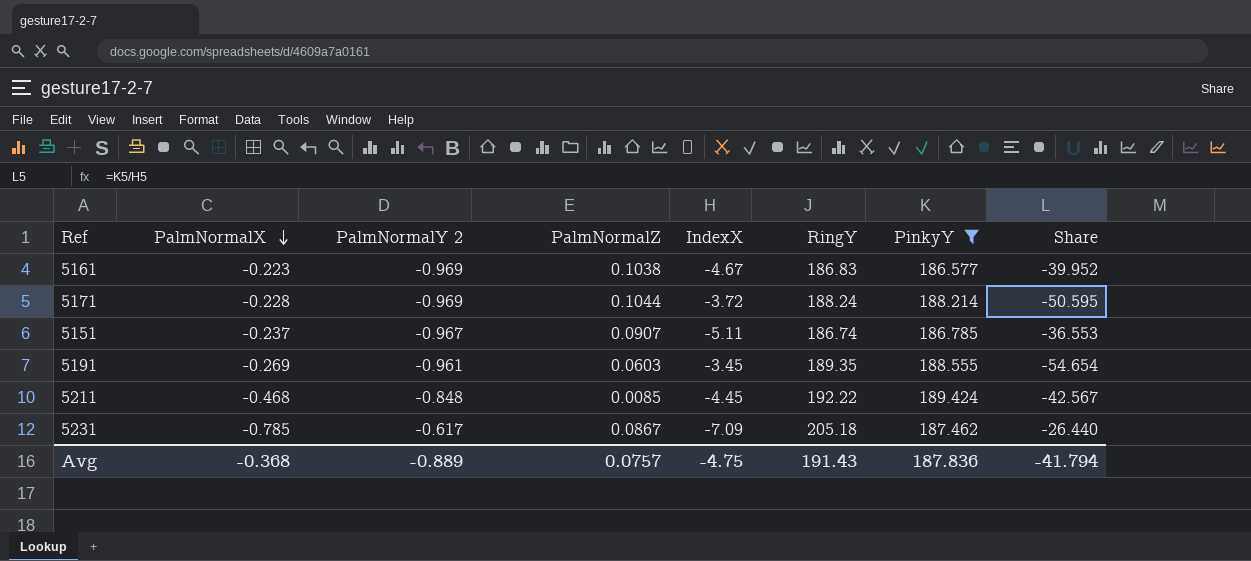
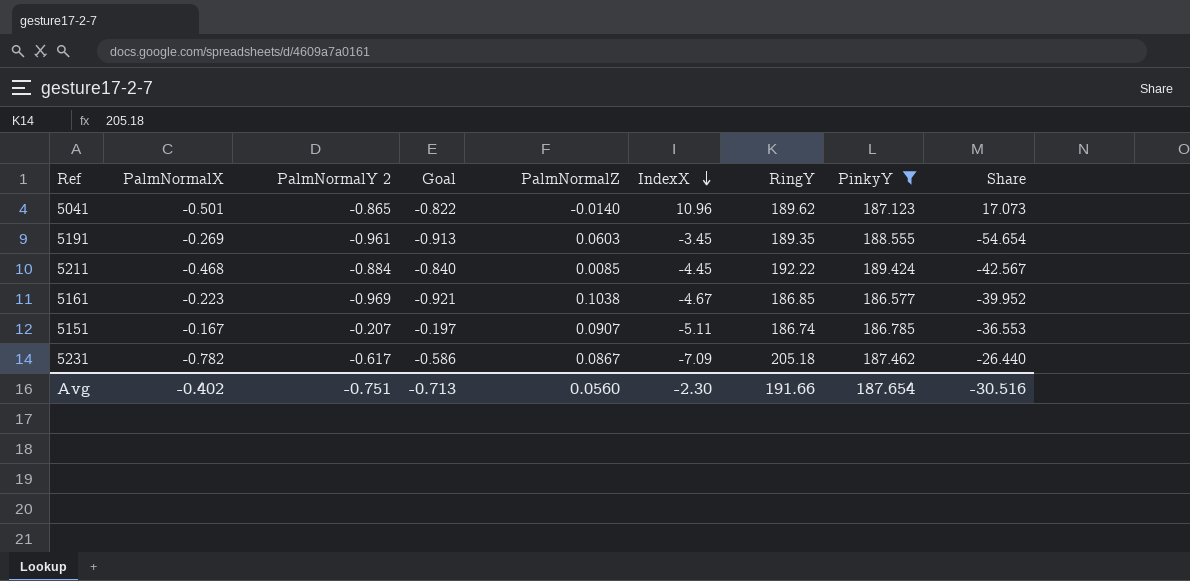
row order: PalmNormalX descending -> IndexX descending
column Goal | formula: none -> [PalmNormalY 2] * 0.95
row 5171: -0.228 | -0.969 | 0.1044 | -3.72 | 188.24 | 188.214 | -50.595 -> none
row 5041: none -> -0.501 | -0.865 | -0.822 | -0.0140 | 10.96 | 189.62 | 187.123 | 17.073
5211 | PalmNormalY 2: -0.848 -> -0.884
5161 | RingY: 186.83 -> 186.85
5151 | PalmNormalX: -0.237 -> -0.167
5151 | PalmNormalY 2: -0.967 -> -0.207
5231 | PalmNormalX: -0.785 -> -0.782
Avg | PalmNormalX: -0.368 -> -0.402
Avg | PalmNormalY 2: -0.889 -> -0.751
Avg | PalmNormalZ: 0.0757 -> 0.0560
Avg | IndexX: -4.75 -> -2.30
Avg | RingY: 191.43 -> 191.66
Avg | PinkyY: 187.836 -> 187.654
Avg | Share: -41.794 -> -30.516

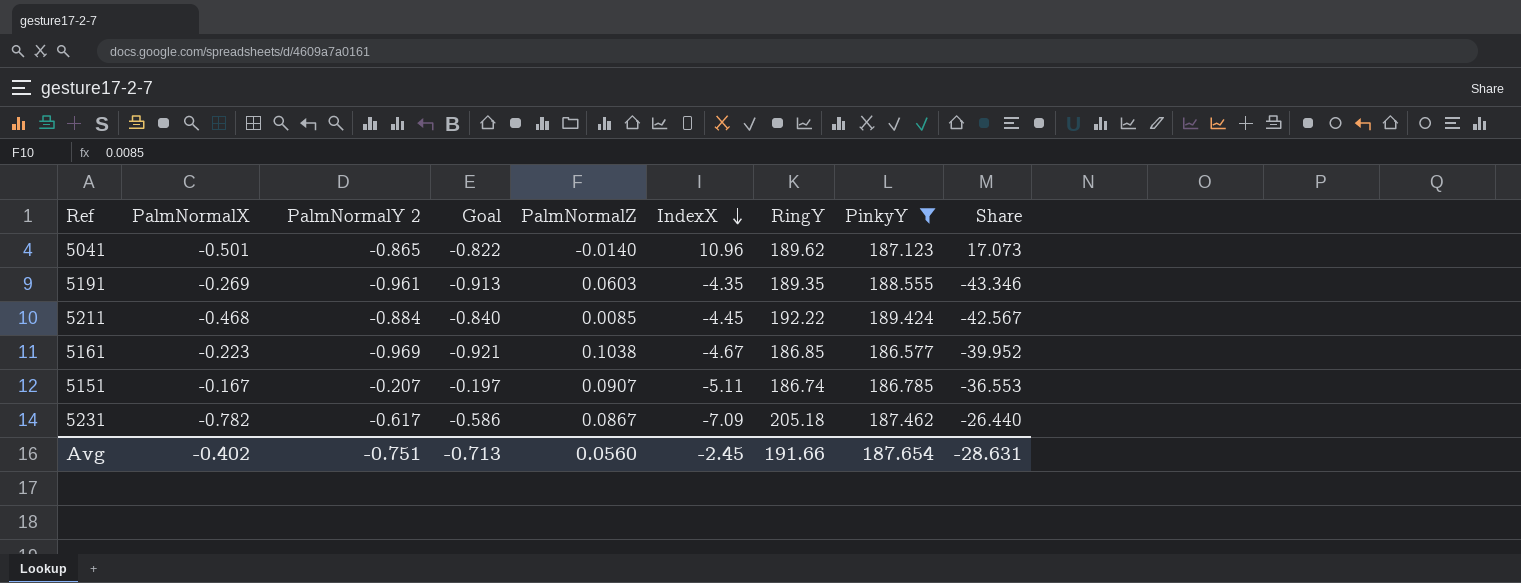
5191 | IndexX: -3.45 -> -4.35
5191 | Share: -54.654 -> -43.346
Avg | IndexX: -2.30 -> -2.45
Avg | Share: -30.516 -> -28.631

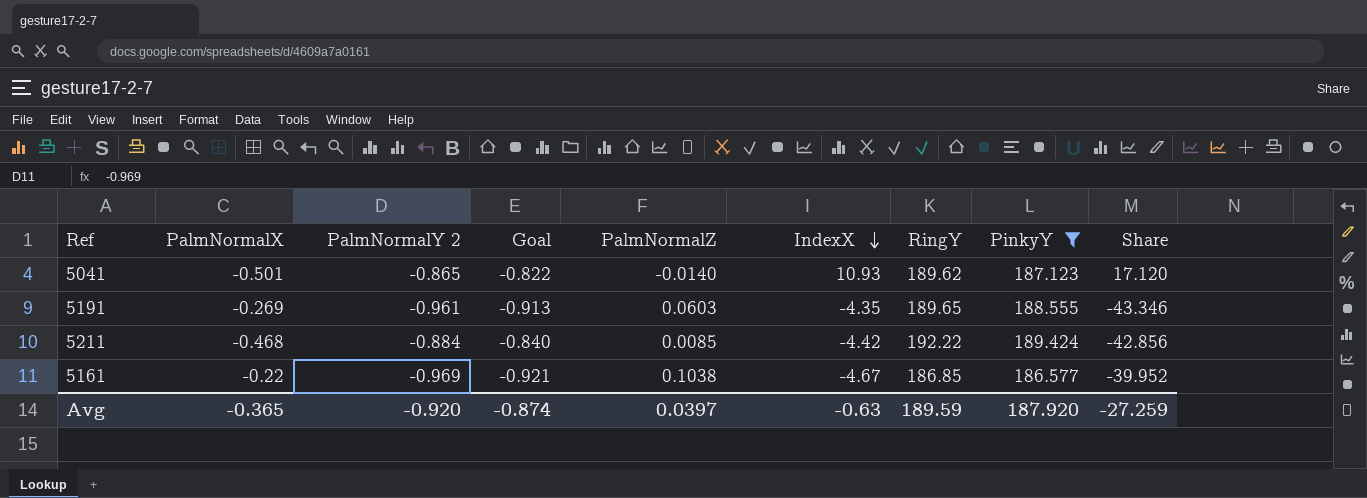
row 5151: -0.167 | -0.207 | -0.197 | 0.0907 | -5.11 | 186.74 | 186.785 | -36.553 -> none
row 5231: -0.782 | -0.617 | -0.586 | 0.0867 | -7.09 | 205.18 | 187.462 | -26.440 -> none
5041 | IndexX: 10.96 -> 10.93
5041 | Share: 17.073 -> 17.120
5191 | RingY: 189.35 -> 189.65
5211 | IndexX: -4.45 -> -4.42
5211 | Share: -42.567 -> -42.856
5161 | PalmNormalX: -0.223 -> -0.22
Avg | PalmNormalX: -0.402 -> -0.365
Avg | PalmNormalY 2: -0.751 -> -0.920
Avg | Goal: -0.713 -> -0.874
Avg | PalmNormalZ: 0.0560 -> 0.0397
Avg | IndexX: -2.45 -> -0.63
Avg | RingY: 191.66 -> 189.59
Avg | PinkyY: 187.654 -> 187.920
Avg | Share: -28.631 -> -27.259

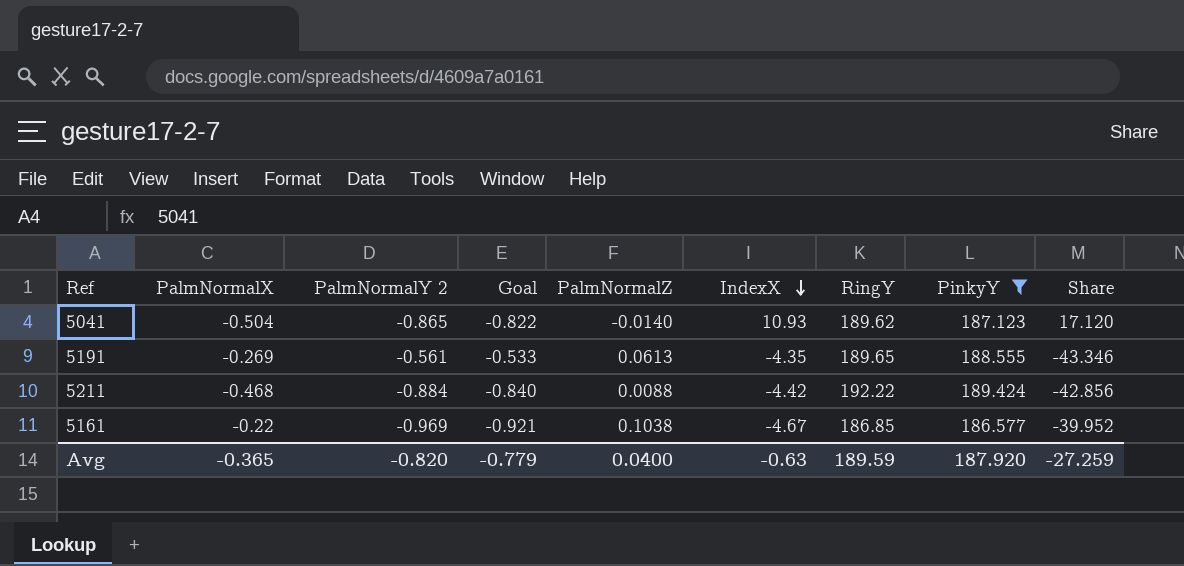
5041 | PalmNormalX: -0.501 -> -0.504
5191 | PalmNormalY 2: -0.961 -> -0.561
5191 | Goal: -0.913 -> -0.533
5191 | PalmNormalZ: 0.0603 -> 0.0613
5211 | PalmNormalZ: 0.0085 -> 0.0088
Avg | PalmNormalY 2: -0.920 -> -0.820
Avg | Goal: -0.874 -> -0.779
Avg | PalmNormalZ: 0.0397 -> 0.0400

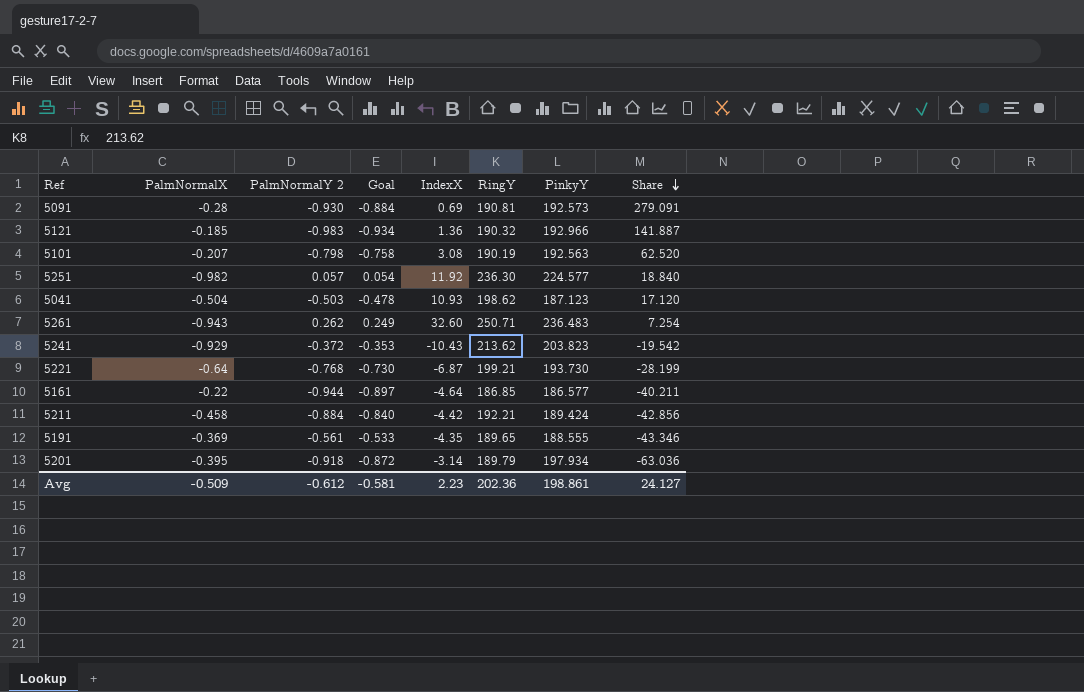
filter: PinkyY <= 189.424 -> none
row order: IndexX descending -> Share descending
column PalmNormalZ | position: 5 -> none
5041 | PalmNormalY 2: -0.865 -> -0.503
5041 | Goal: -0.822 -> -0.478
5041 | RingY: 189.62 -> 198.62
5161 | PalmNormalY 2: -0.969 -> -0.944
5161 | Goal: -0.921 -> -0.897
5161 | IndexX: -4.67 -> -4.64
5161 | Share: -39.952 -> -40.211
5211 | PalmNormalX: -0.468 -> -0.458
5211 | RingY: 192.22 -> 192.21
5191 | PalmNormalX: -0.269 -> -0.369
Avg | PalmNormalX: -0.365 -> -0.509
Avg | PalmNormalY 2: -0.820 -> -0.612
Avg | Goal: -0.779 -> -0.581
Avg | IndexX: -0.63 -> 2.23
Avg | RingY: 189.59 -> 202.36
Avg | PinkyY: 187.920 -> 198.861
Avg | Share: -27.259 -> 24.127

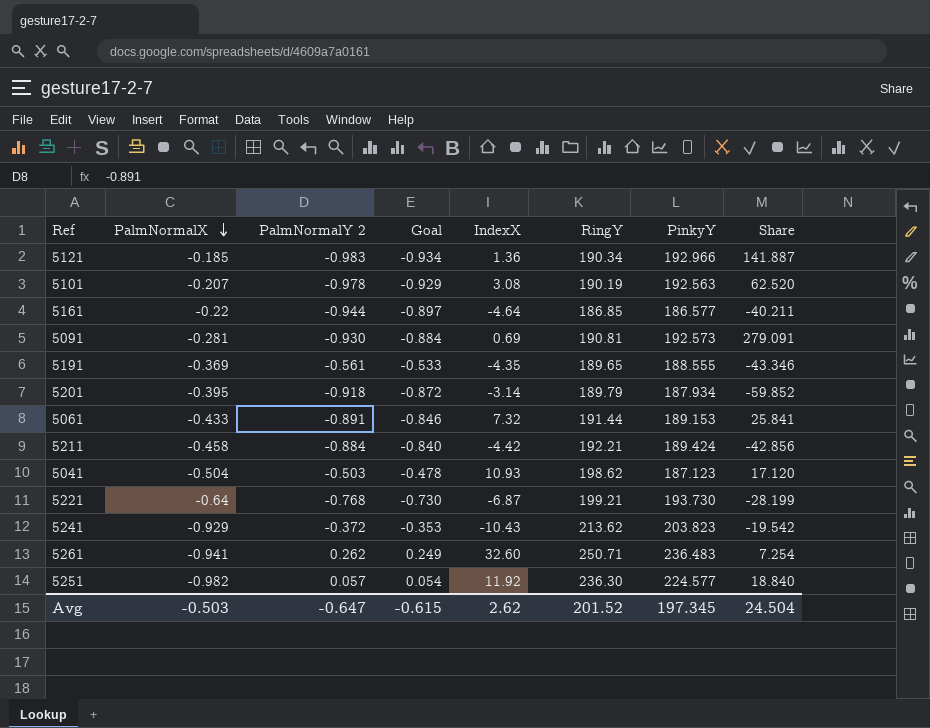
row order: Share descending -> PalmNormalX descending
5121 | RingY: 190.32 -> 190.34
5101 | PalmNormalY 2: -0.798 -> -0.978
5101 | Goal: -0.758 -> -0.929
5091 | PalmNormalX: -0.28 -> -0.281
5201 | PinkyY: 197.934 -> 187.934
5201 | Share: -63.036 -> -59.852
row 5061: none -> -0.433 | -0.891 | -0.846 | 7.32 | 191.44 | 189.153 | 25.841
5261 | PalmNormalX: -0.943 -> -0.941
Avg | PalmNormalX: -0.509 -> -0.503
Avg | PalmNormalY 2: -0.612 -> -0.647
Avg | Goal: -0.581 -> -0.615
Avg | IndexX: 2.23 -> 2.62
Avg | RingY: 202.36 -> 201.52
Avg | PinkyY: 198.861 -> 197.345
Avg | Share: 24.127 -> 24.504

